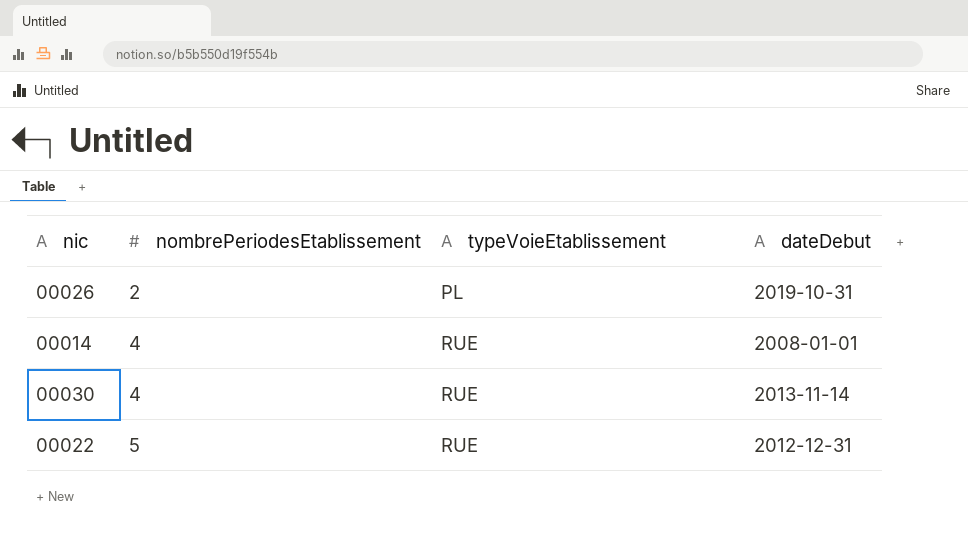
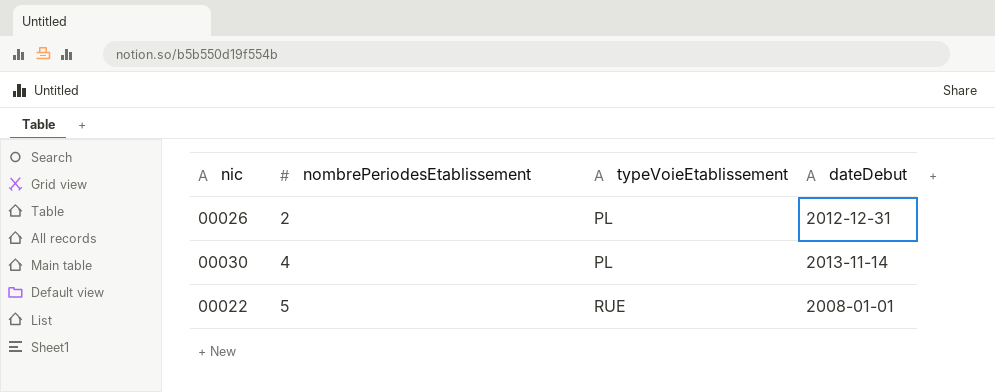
row 00014: 4 | RUE | 2008-01-01 -> none
00026 | dateDebut: 2019-10-31 -> 2012-12-31
00030 | typeVoieEtablissement: RUE -> PL
00022 | dateDebut: 2012-12-31 -> 2008-01-01

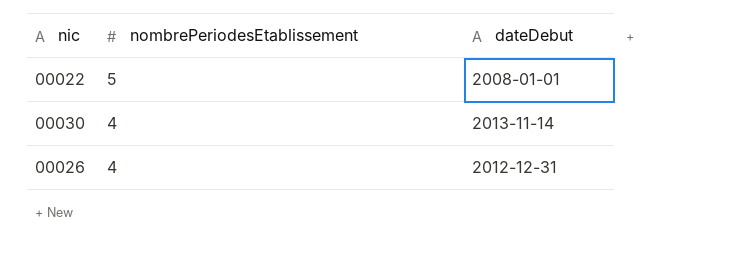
row order: nombrePeriodesEtablissement ascending -> nombrePeriodesEtablissement descending
column typeVoieEtablissement | position: 3 -> none
00026 | nombrePeriodesEtablissement: 2 -> 4

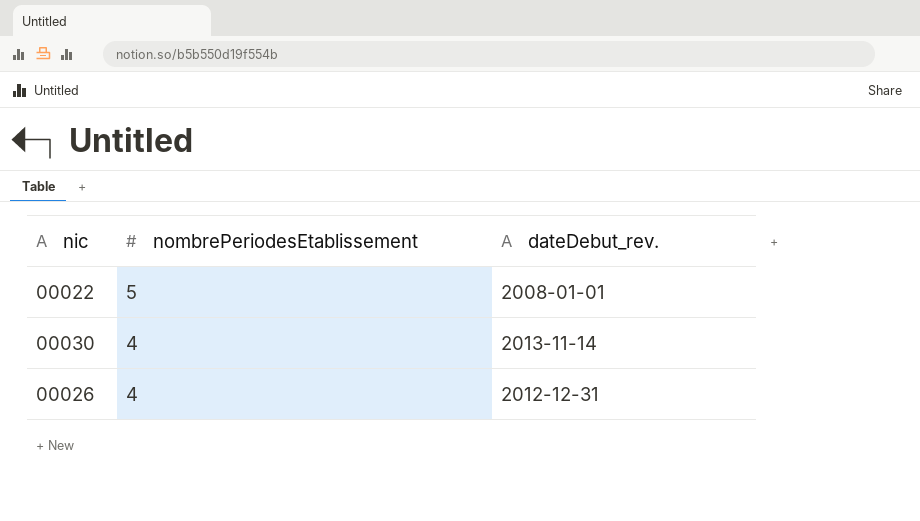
column name: dateDebut -> dateDebut_rev.

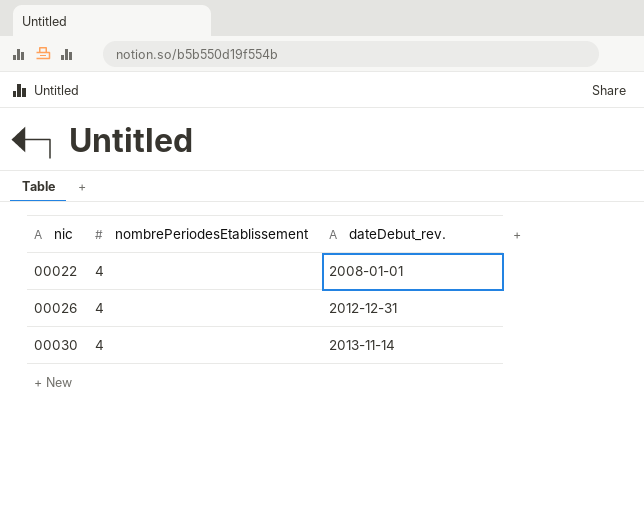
row order: nombrePeriodesEtablissement descending -> nic ascending
00022 | nombrePeriodesEtablissement: 5 -> 4

